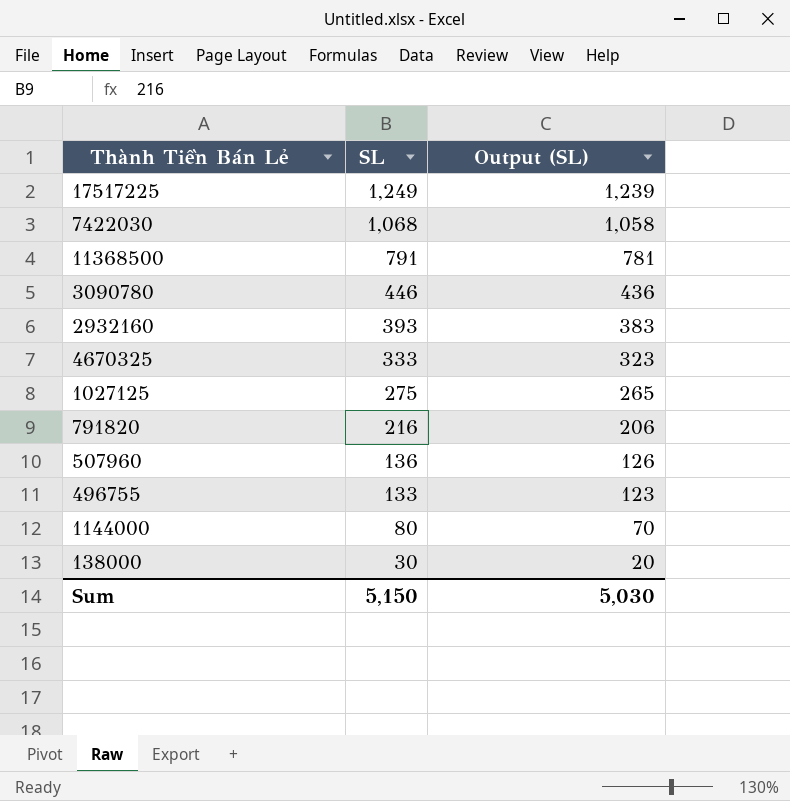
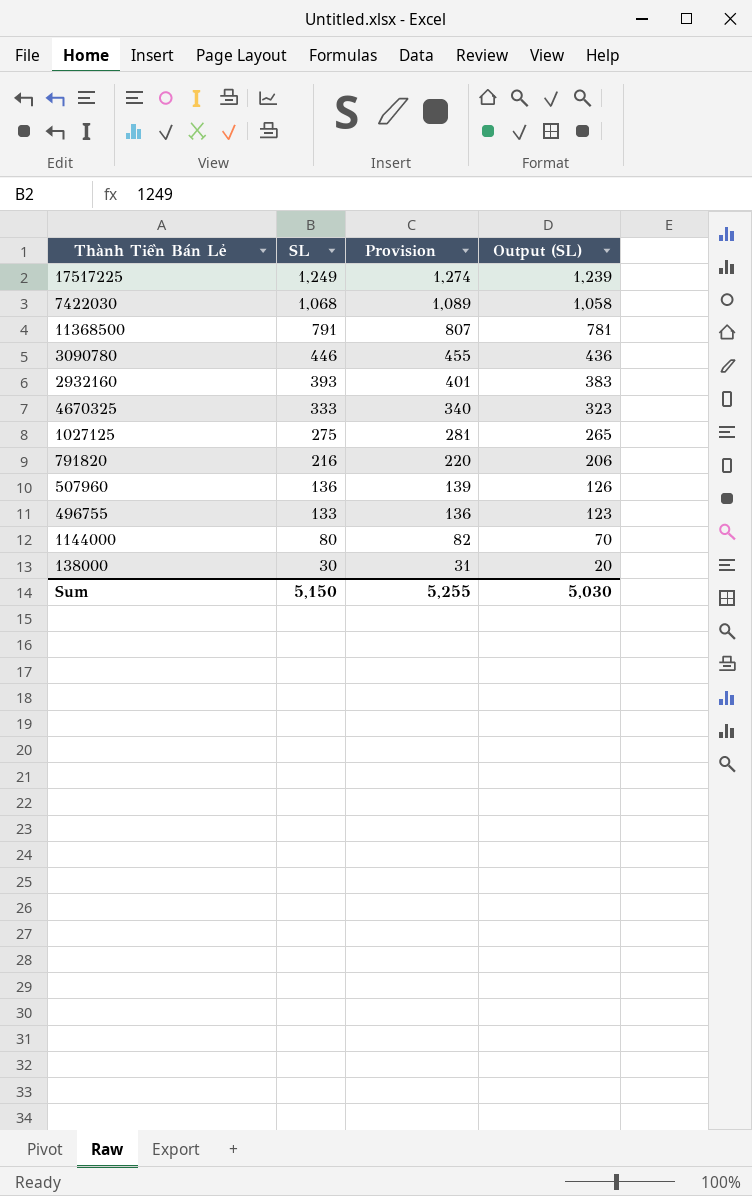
column Provision | formula: none -> [SL] * 1.02

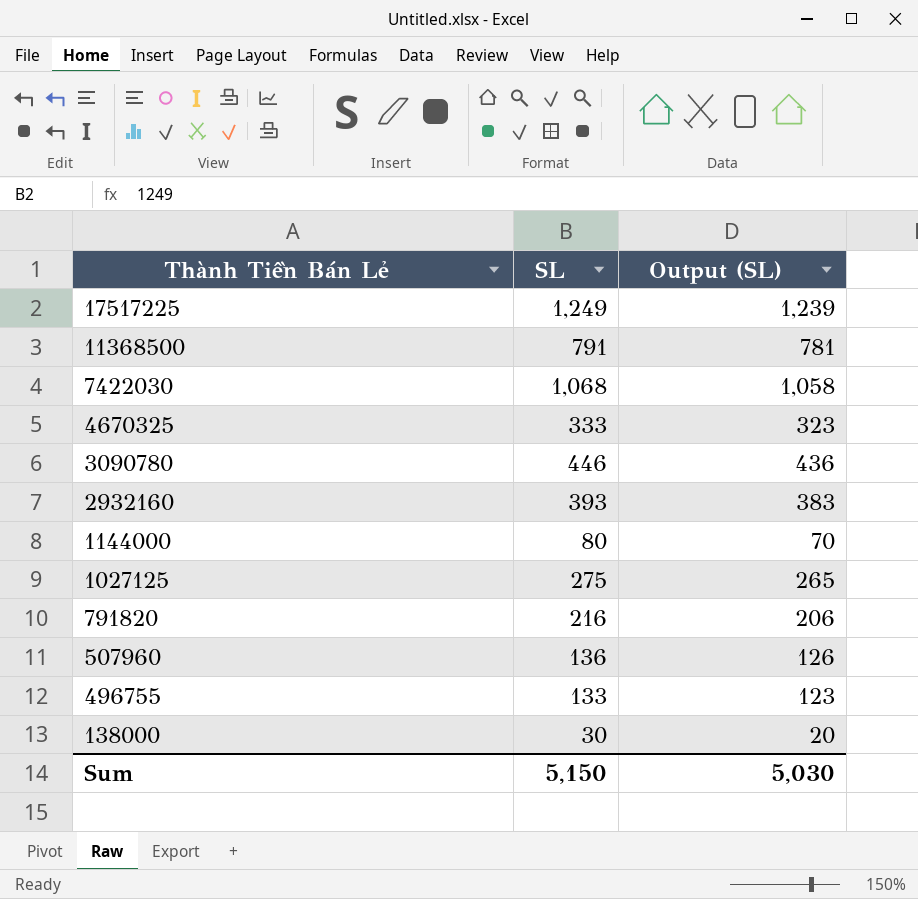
row order: SL descending -> Thành Tiền Bán Lẻ descending
column Provision | formula: [SL] * 1.02 -> none

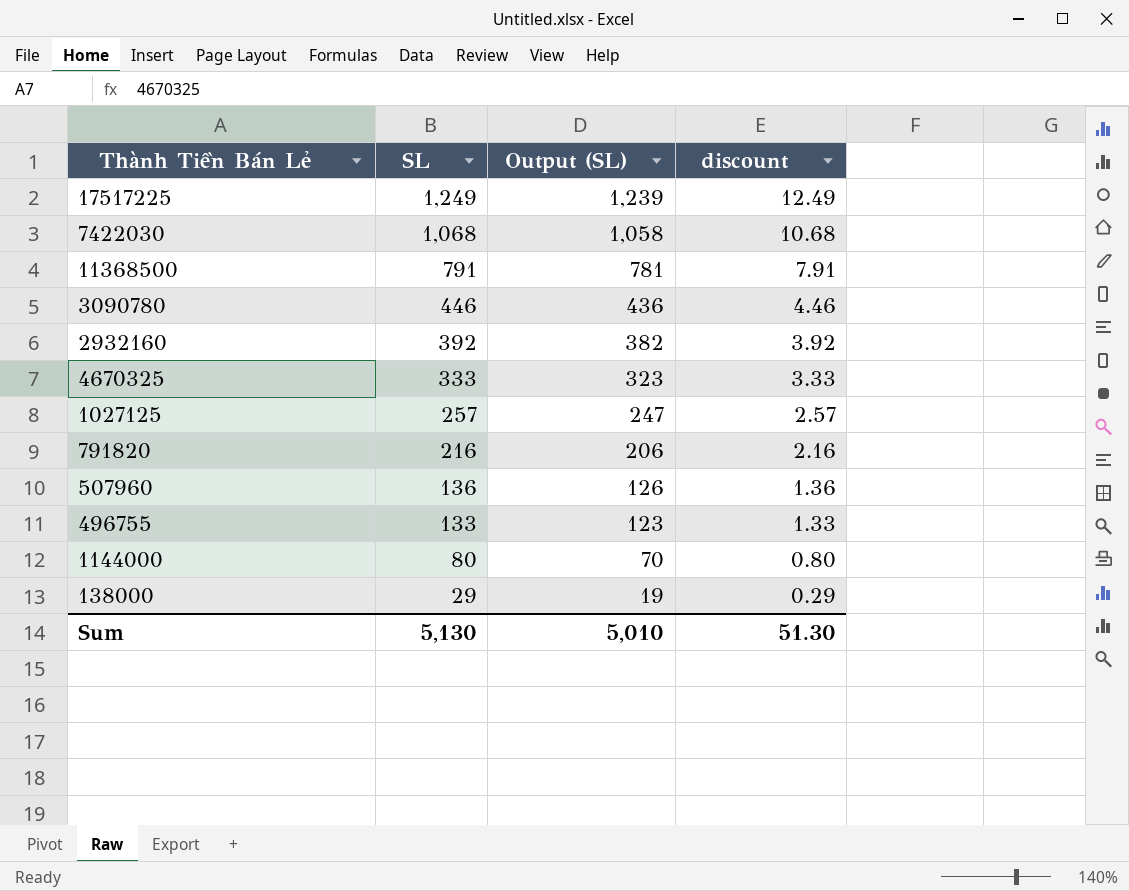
row order: Thành Tiền Bán Lẻ descending -> SL descending
column discount | formula: none -> [SL] * 0.01
2932160 | SL: 393 -> 392
2932160 | Output (SL): 383 -> 382
1027125 | SL: 275 -> 257
1027125 | Output (SL): 265 -> 247
138000 | SL: 30 -> 29
138000 | Output (SL): 20 -> 19
Sum | SL: 5,150 -> 5,130
Sum | Output (SL): 5,030 -> 5,010

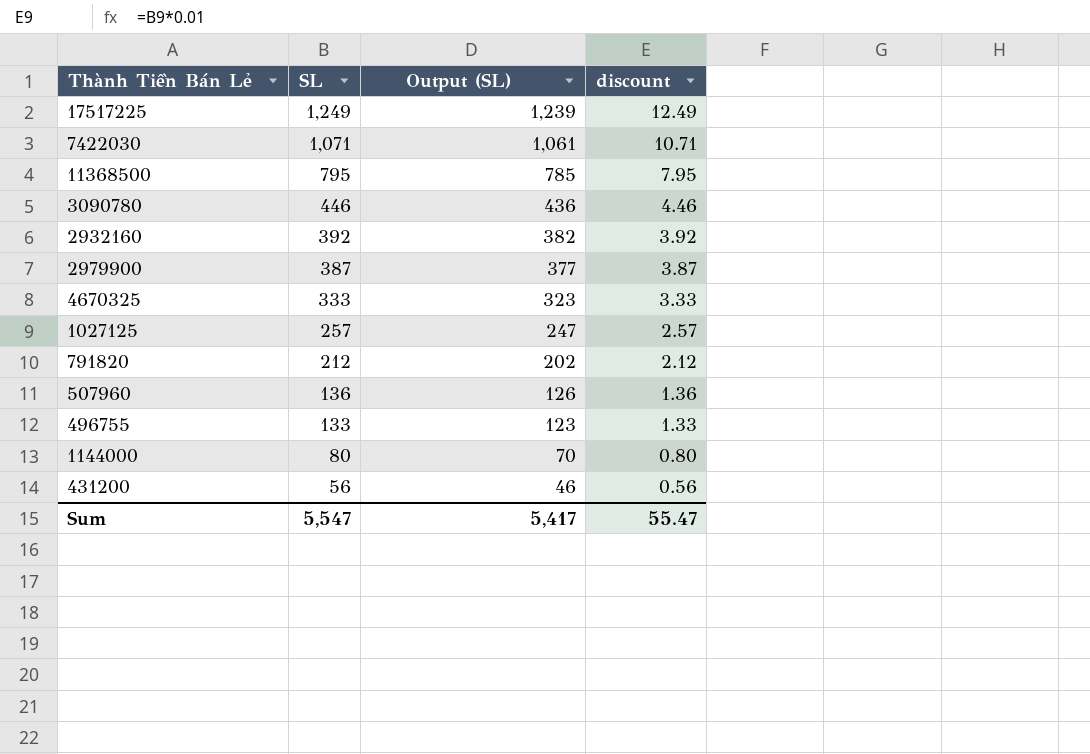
row 138000: 29 | 19 | 0.29 -> none
7422030 | SL: 1,068 -> 1,071
7422030 | Output (SL): 1,058 -> 1,061
7422030 | discount: 10.68 -> 10.71
11368500 | SL: 791 -> 795
11368500 | Output (SL): 781 -> 785
11368500 | discount: 7.91 -> 7.95
row 2979900: none -> 387 | 377 | 3.87
791820 | SL: 216 -> 212
791820 | Output (SL): 206 -> 202
791820 | discount: 2.16 -> 2.12
row 431200: none -> 56 | 46 | 0.56
Sum | SL: 5,130 -> 5,547
Sum | Output (SL): 5,010 -> 5,417
Sum | discount: 51.30 -> 55.47

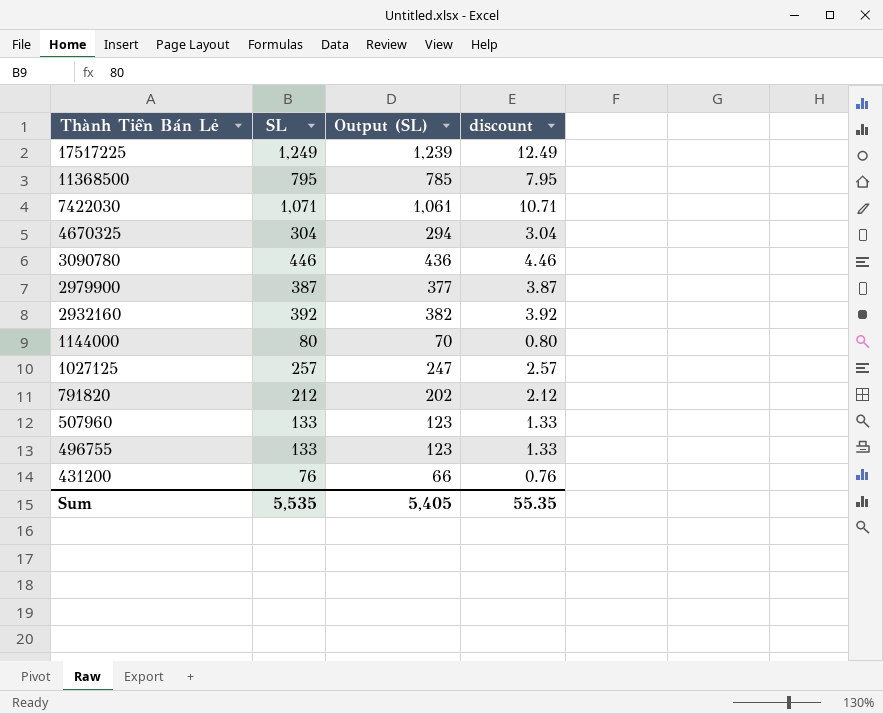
row order: SL descending -> Thành Tiền Bán Lẻ descending
4670325 | SL: 333 -> 304
4670325 | Output (SL): 323 -> 294
4670325 | discount: 3.33 -> 3.04
507960 | SL: 136 -> 133
507960 | Output (SL): 126 -> 123
507960 | discount: 1.36 -> 1.33
431200 | SL: 56 -> 76
431200 | Output (SL): 46 -> 66
431200 | discount: 0.56 -> 0.76
Sum | SL: 5,547 -> 5,535
Sum | Output (SL): 5,417 -> 5,405
Sum | discount: 55.47 -> 55.35

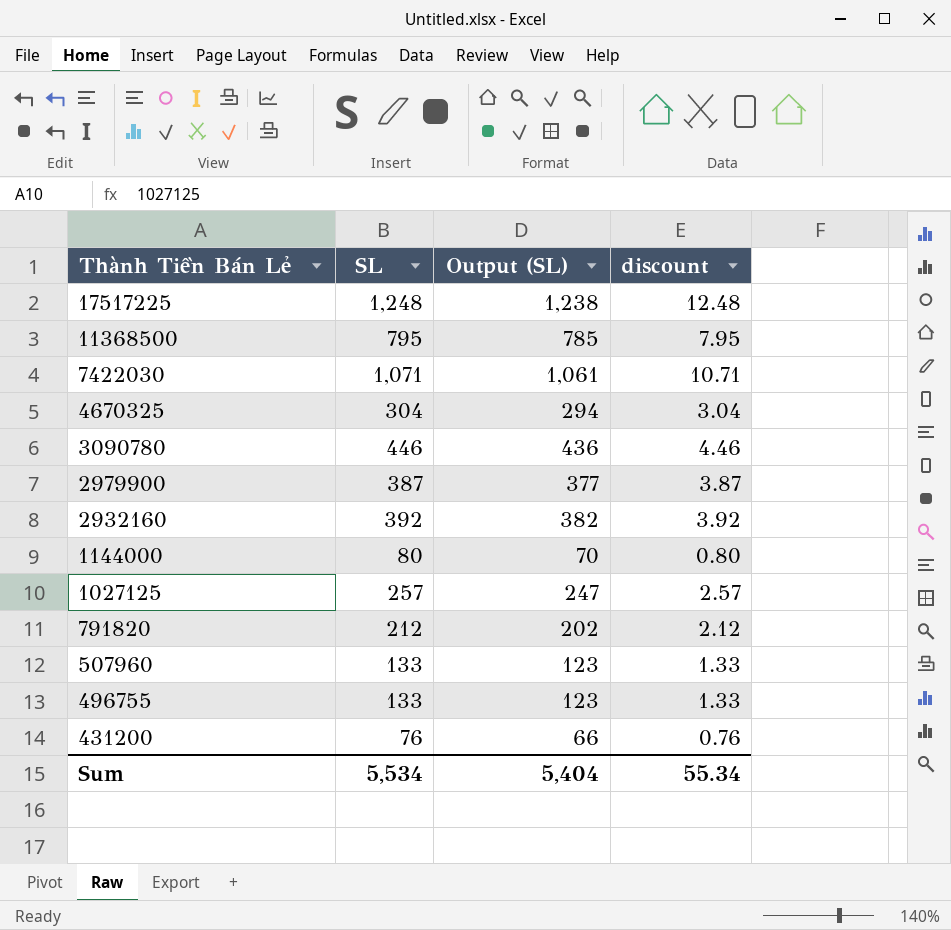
17517225 | SL: 1,249 -> 1,248
17517225 | Output (SL): 1,239 -> 1,238
17517225 | discount: 12.49 -> 12.48
Sum | SL: 5,535 -> 5,534
Sum | Output (SL): 5,405 -> 5,404
Sum | discount: 55.35 -> 55.34

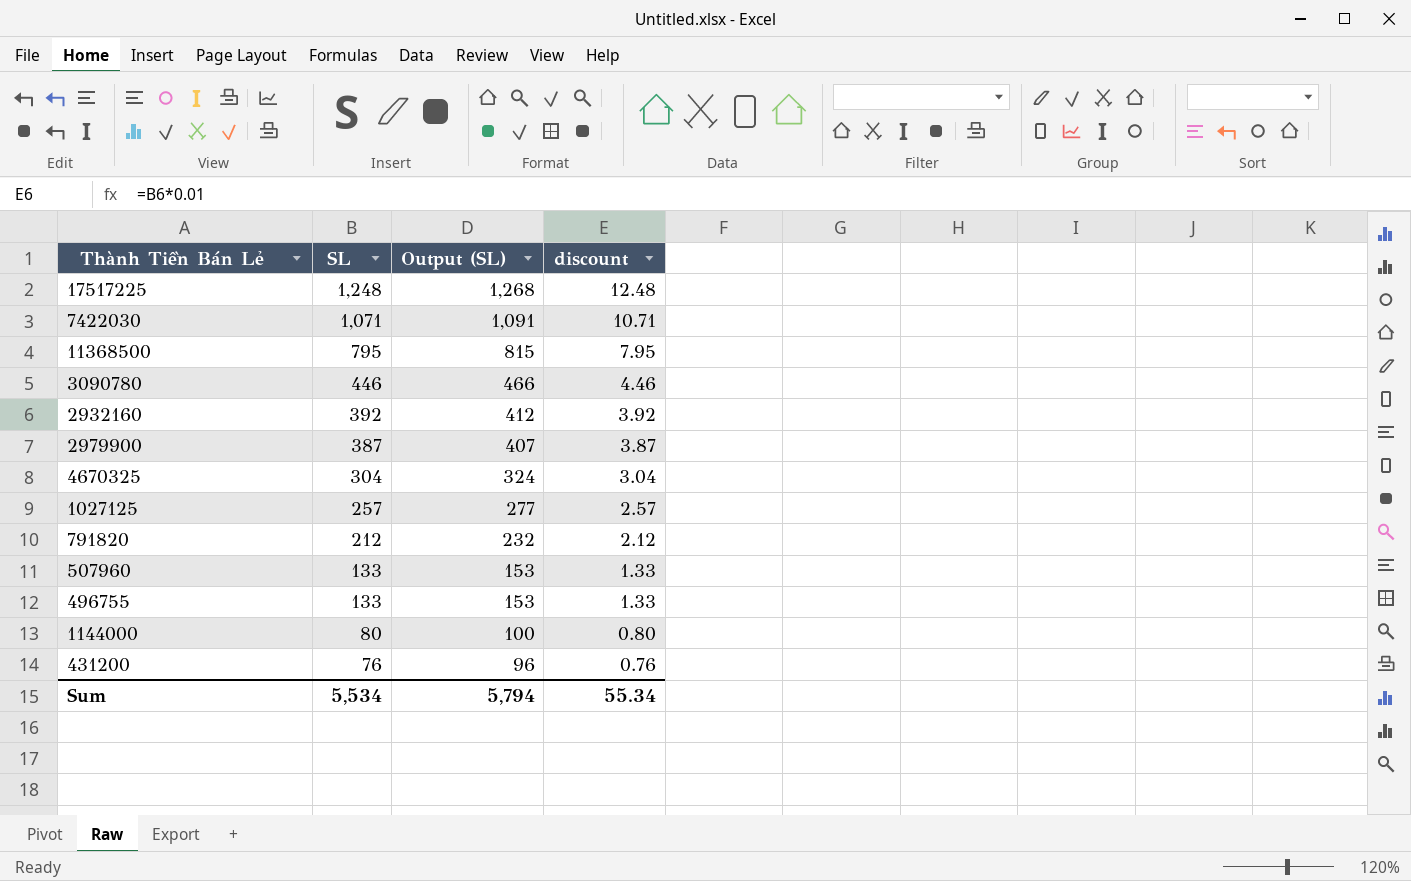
row order: Thành Tiền Bán Lẻ descending -> SL descending
column Output (SL) | formula: [SL] - 10 -> [SL] + 20
Sum | Output (SL): 5,404 -> 5,794

